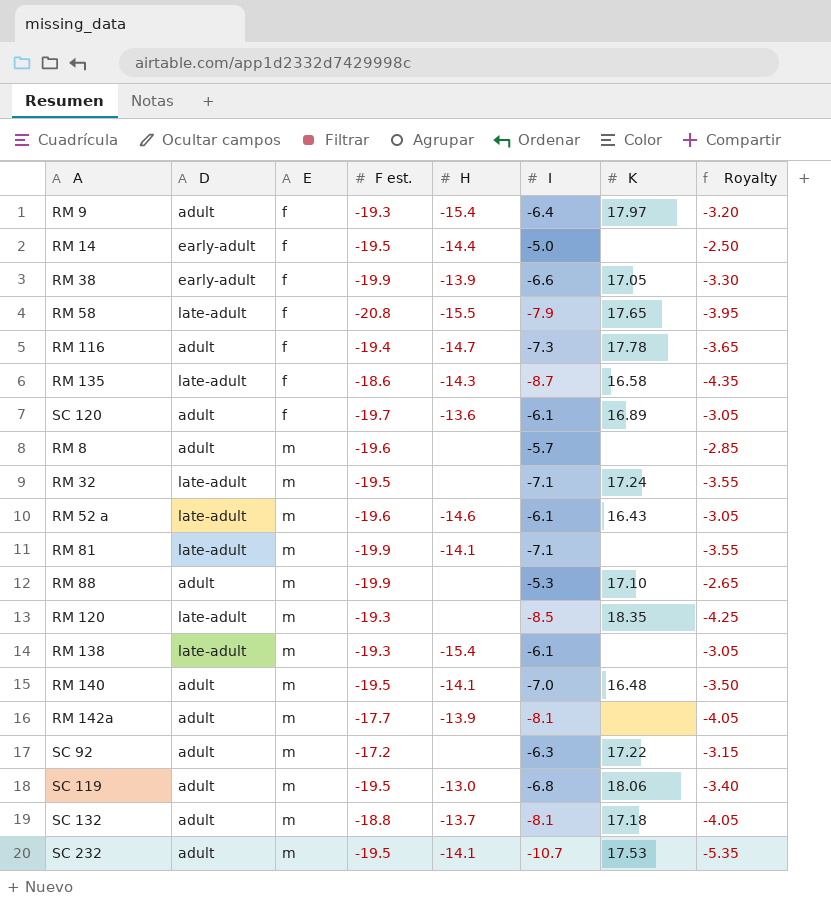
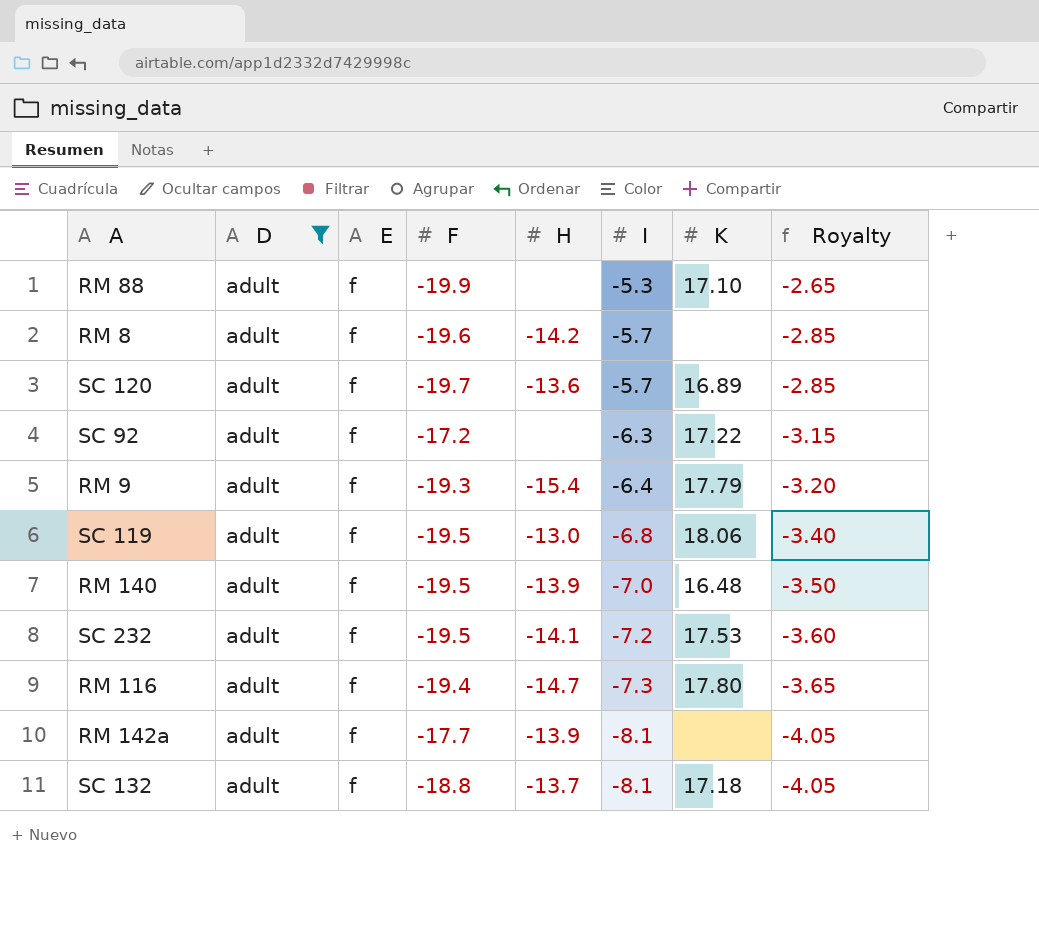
filter: none -> D = adult
row order: E ascending -> I descending
column name: F est. -> F
RM 88 | E: m -> f
RM 8 | E: m -> f
RM 8 | H: none -> -14.2
SC 120 | I: -6.1 -> -5.7
SC 120 | Royalty: -3.05 -> -2.85
SC 92 | E: m -> f
RM 9 | K: 17.97 -> 17.79
SC 119 | E: m -> f
RM 140 | E: m -> f
RM 140 | H: -14.1 -> -13.9
SC 232 | E: m -> f
SC 232 | I: -10.7 -> -7.2
SC 232 | Royalty: -5.35 -> -3.60
RM 116 | K: 17.78 -> 17.80
RM 142a | E: m -> f
SC 132 | E: m -> f

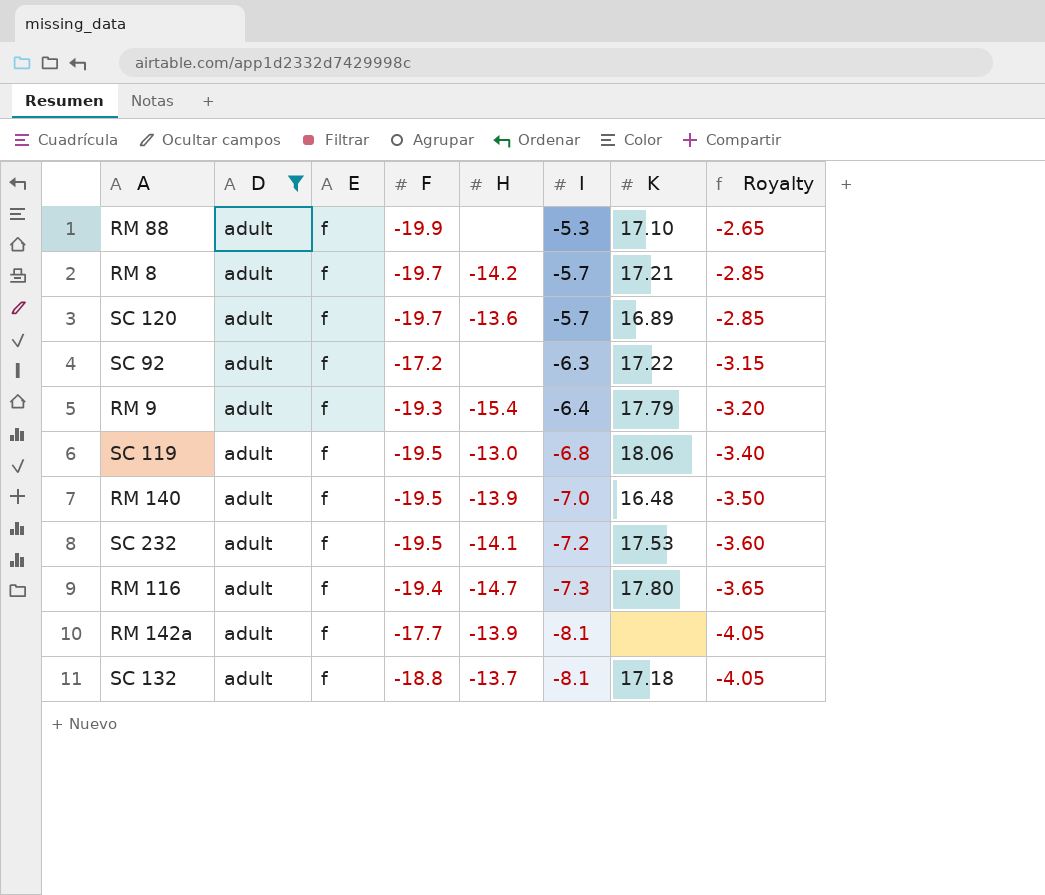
RM 8 | F: -19.6 -> -19.7
RM 8 | K: none -> 17.21

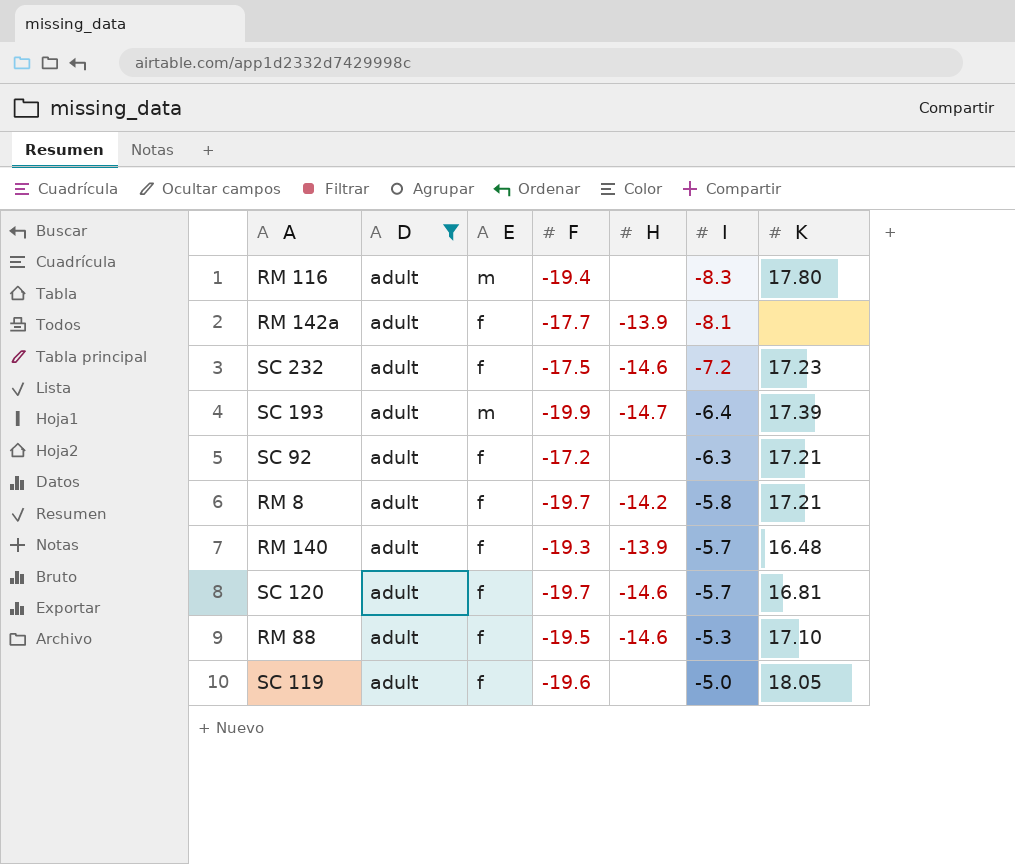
row order: I descending -> I ascending
column Royalty | formula: [I] * 0.5 -> none
row RM 9: adult | f | -19.3 | -15.4 | -6.4 | 17.79 | -3.20 -> none
row SC 132: adult | f | -18.8 | -13.7 | -8.1 | 17.18 | -4.05 -> none
RM 116 | E: f -> m
RM 116 | H: -14.7 -> none
RM 116 | I: -7.3 -> -8.3
SC 232 | F: -19.5 -> -17.5
SC 232 | H: -14.1 -> -14.6
SC 232 | K: 17.53 -> 17.23
row SC 193: none -> adult | m | -19.9 | -14.7 | -6.4 | 17.39
SC 92 | K: 17.22 -> 17.21
RM 8 | I: -5.7 -> -5.8
RM 140 | F: -19.5 -> -19.3
RM 140 | I: -7.0 -> -5.7
SC 120 | H: -13.6 -> -14.6
SC 120 | K: 16.89 -> 16.81
RM 88 | F: -19.9 -> -19.5
RM 88 | H: none -> -14.6
SC 119 | F: -19.5 -> -19.6
SC 119 | H: -13.0 -> none
SC 119 | I: -6.8 -> -5.0
SC 119 | K: 18.06 -> 18.05

